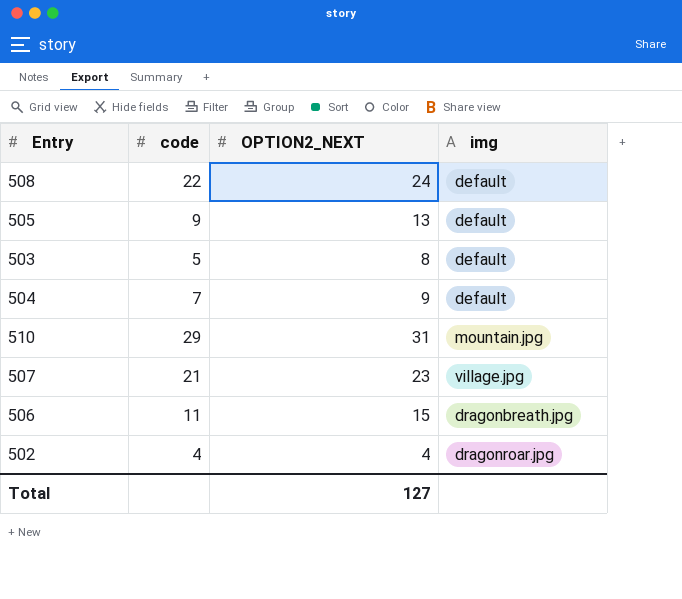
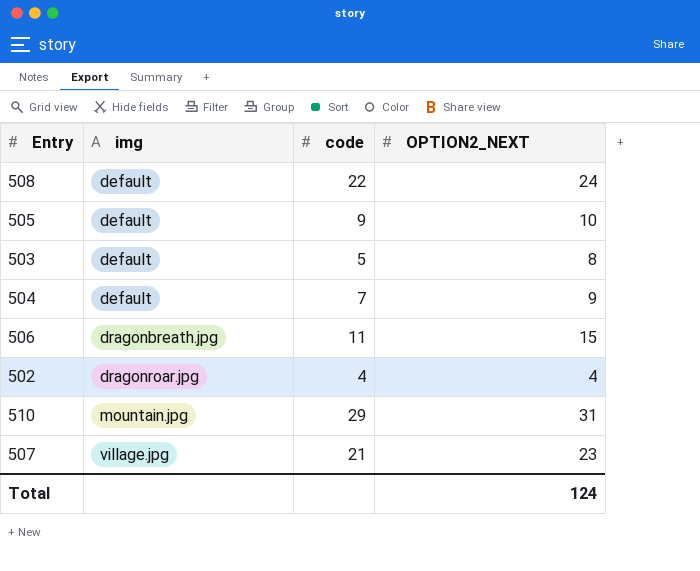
row order: none -> img ascending
column img | position: 4 -> 2
505 | OPTION2_NEXT: 13 -> 10
Total | OPTION2_NEXT: 127 -> 124

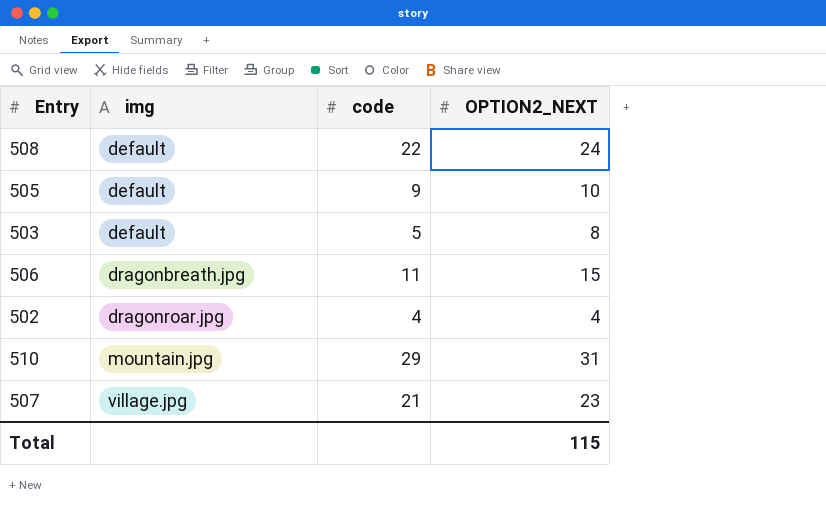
row 504: default | 7 | 9 -> none
Total | OPTION2_NEXT: 124 -> 115

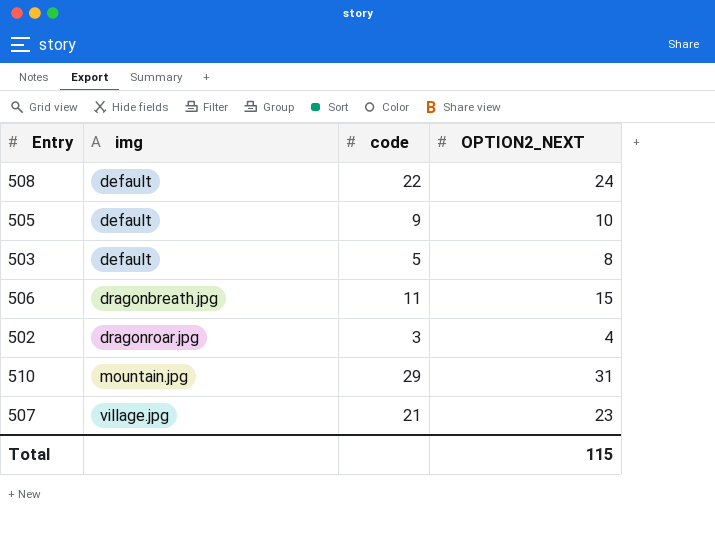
502 | code: 4 -> 3

